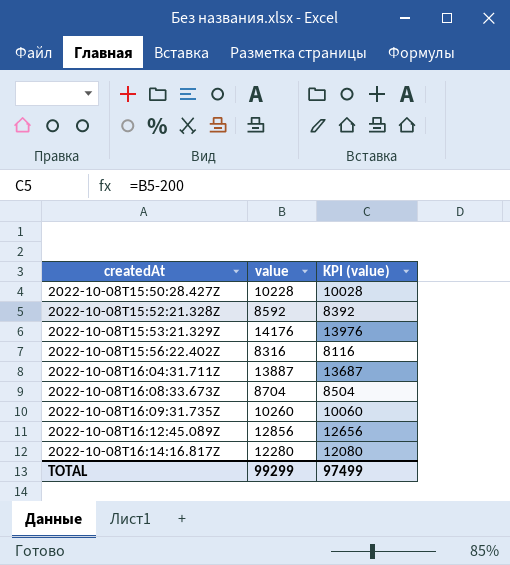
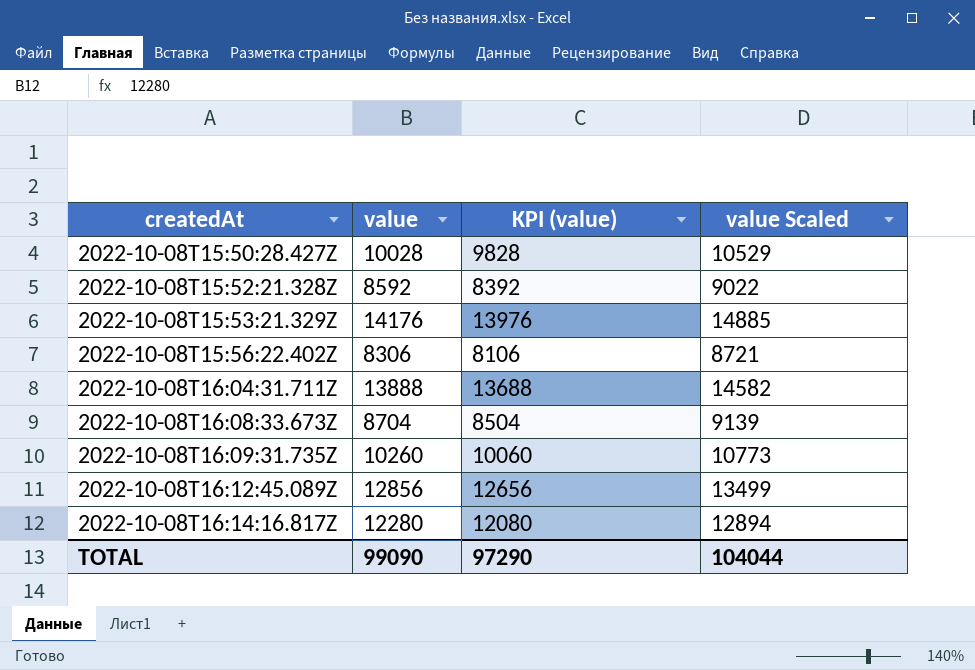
column value Scaled | formula: none -> [value] * 1.05
2022-10-08T15:50:28.427Z | value: 10228 -> 10028
2022-10-08T15:50:28.427Z | KPI (value): 10028 -> 9828
2022-10-08T15:56:22.402Z | value: 8316 -> 8306
2022-10-08T15:56:22.402Z | KPI (value): 8116 -> 8106
2022-10-08T16:04:31.711Z | value: 13887 -> 13888
2022-10-08T16:04:31.711Z | KPI (value): 13687 -> 13688
TOTAL | value: 99299 -> 99090
TOTAL | KPI (value): 97499 -> 97290

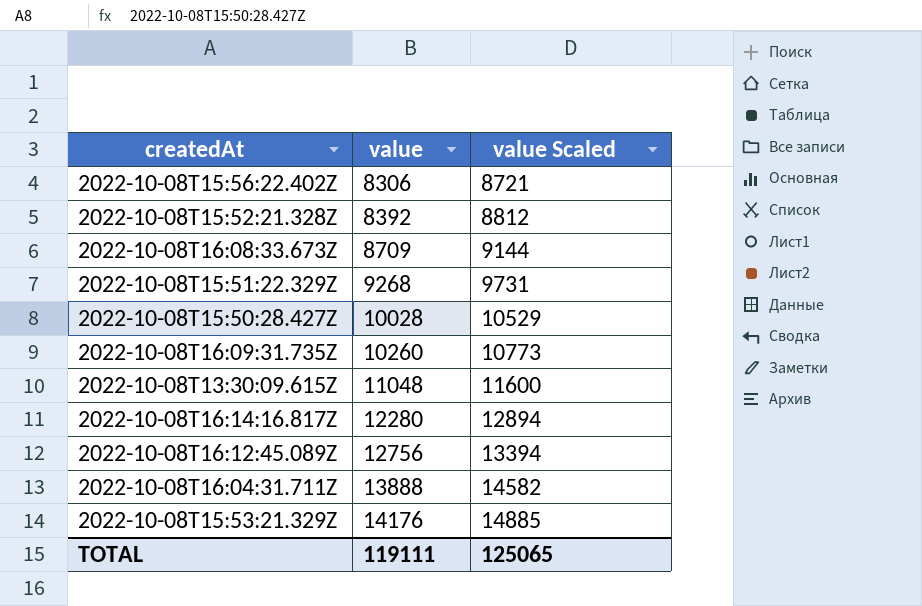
row order: createdAt ascending -> value ascending
column KPI (value) | formula: [value] - 200 -> none
2022-10-08T15:52:21.328Z | value: 8592 -> 8392
2022-10-08T15:52:21.328Z | value Scaled: 9022 -> 8812
2022-10-08T16:08:33.673Z | value: 8704 -> 8709
2022-10-08T16:08:33.673Z | value Scaled: 9139 -> 9144
row 2022-10-08T15:51:22.329Z: none -> 9268 | 9731
row 2022-10-08T13:30:09.615Z: none -> 11048 | 11600
2022-10-08T16:12:45.089Z | value: 12856 -> 12756
2022-10-08T16:12:45.089Z | value Scaled: 13499 -> 13394
TOTAL | value: 99090 -> 119111
TOTAL | value Scaled: 104044 -> 125065

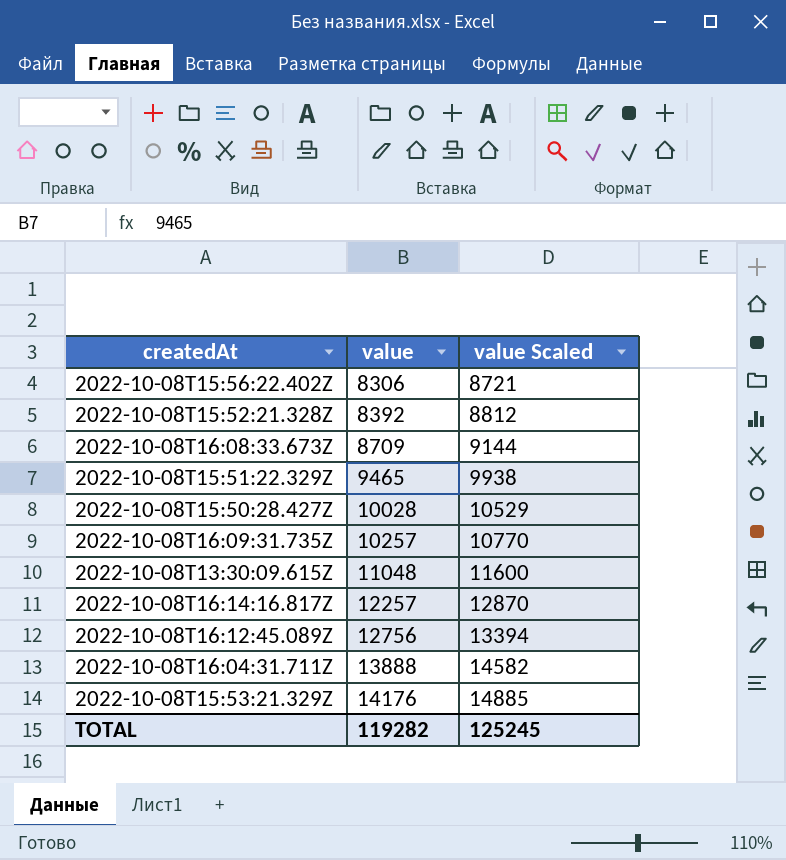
2022-10-08T15:51:22.329Z | value: 9268 -> 9465
2022-10-08T15:51:22.329Z | value Scaled: 9731 -> 9938
2022-10-08T16:09:31.735Z | value: 10260 -> 10257
2022-10-08T16:09:31.735Z | value Scaled: 10773 -> 10770
2022-10-08T16:14:16.817Z | value: 12280 -> 12257
2022-10-08T16:14:16.817Z | value Scaled: 12894 -> 12870
TOTAL | value: 119111 -> 119282
TOTAL | value Scaled: 125065 -> 125245

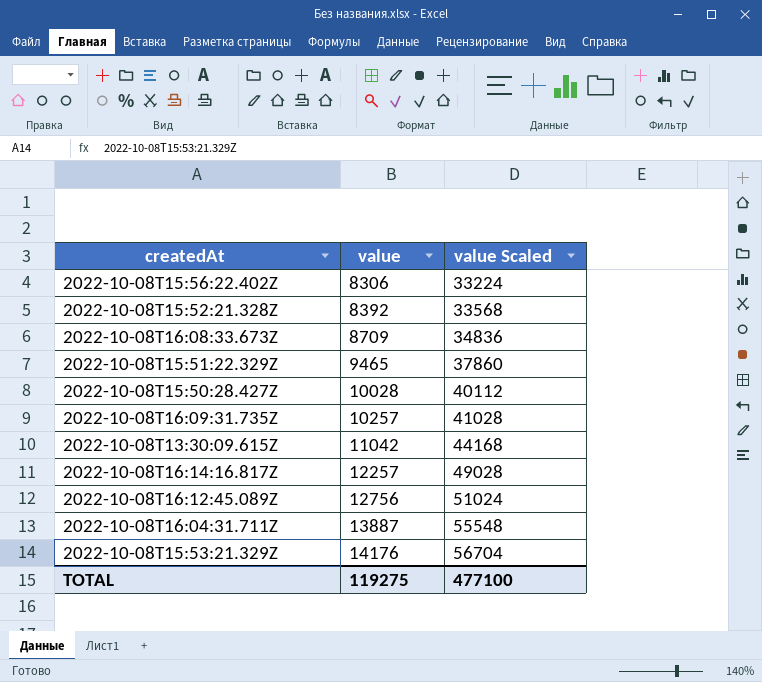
column value Scaled | formula: [value] * 1.05 -> [value] * 4
2022-10-08T13:30:09.615Z | value: 11048 -> 11042
2022-10-08T16:04:31.711Z | value: 13888 -> 13887
TOTAL | value: 119282 -> 119275
TOTAL | value Scaled: 125245 -> 477100

